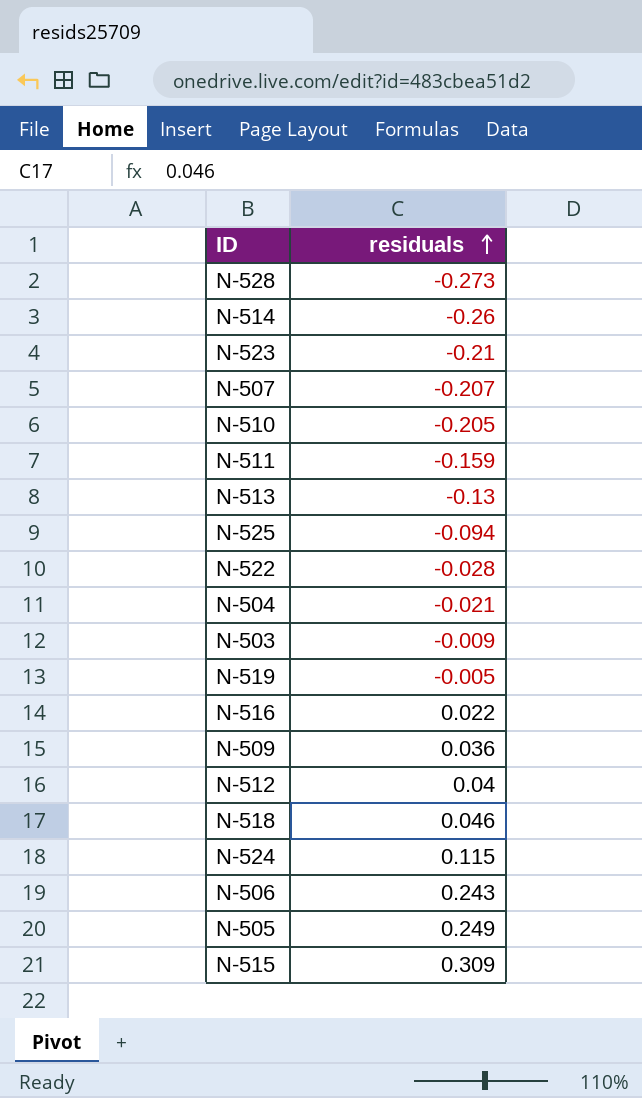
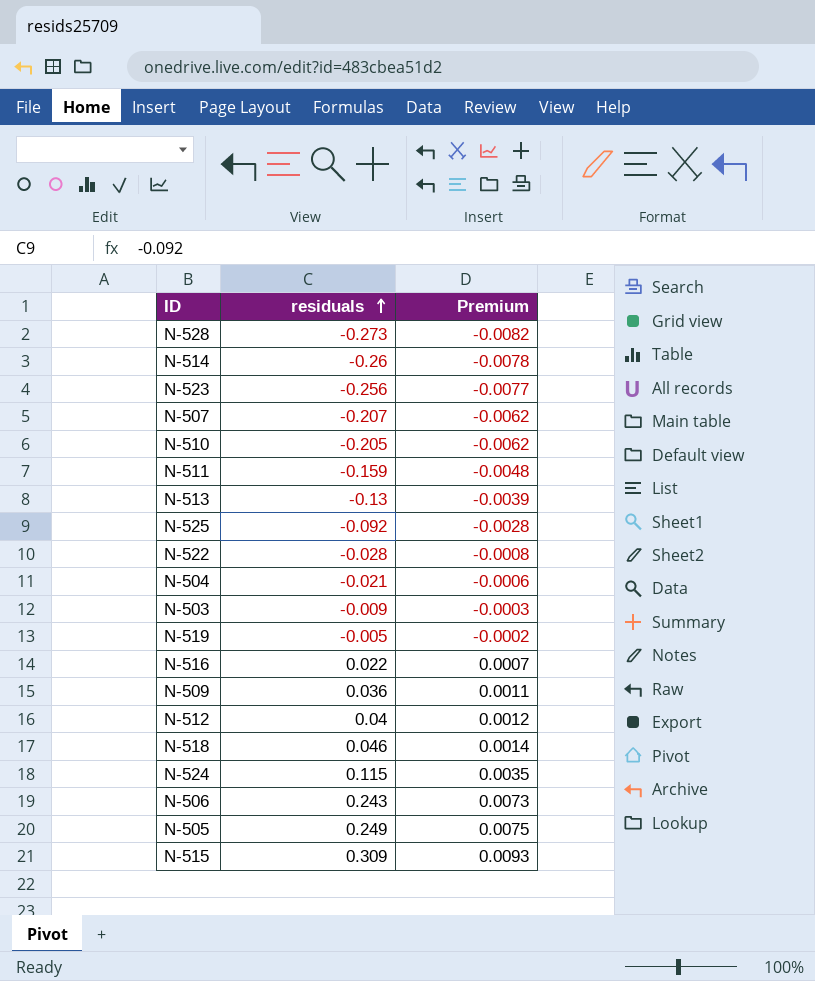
column Premium | formula: none -> [residuals] * 0.03
N-523 | residuals: -0.21 -> -0.256
N-525 | residuals: -0.094 -> -0.092

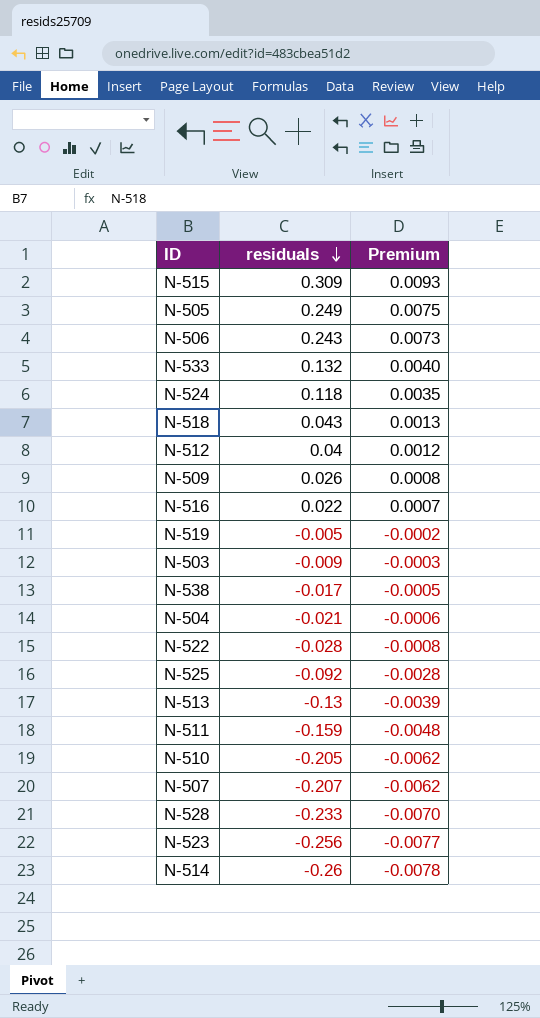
row order: residuals ascending -> residuals descending
row N-533: none -> 0.132 | 0.0040
N-524 | residuals: 0.115 -> 0.118
N-518 | residuals: 0.046 -> 0.043
N-518 | Premium: 0.0014 -> 0.0013
N-509 | residuals: 0.036 -> 0.026
N-509 | Premium: 0.0011 -> 0.0008
row N-538: none -> -0.017 | -0.0005
N-528 | residuals: -0.273 -> -0.233
N-528 | Premium: -0.0082 -> -0.0070

